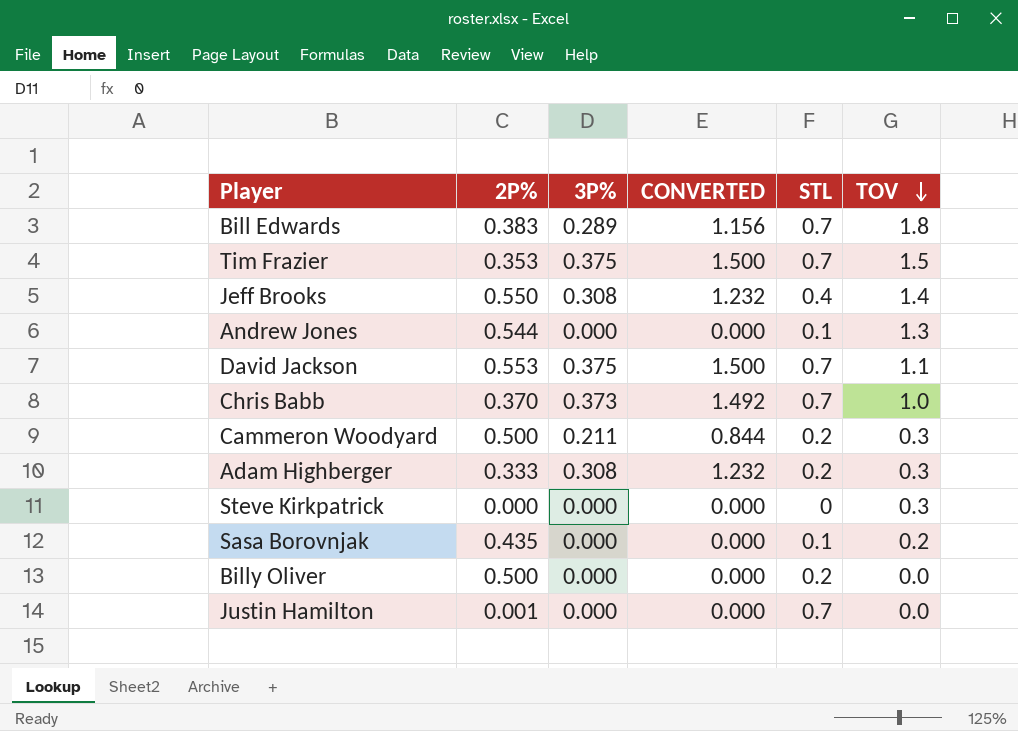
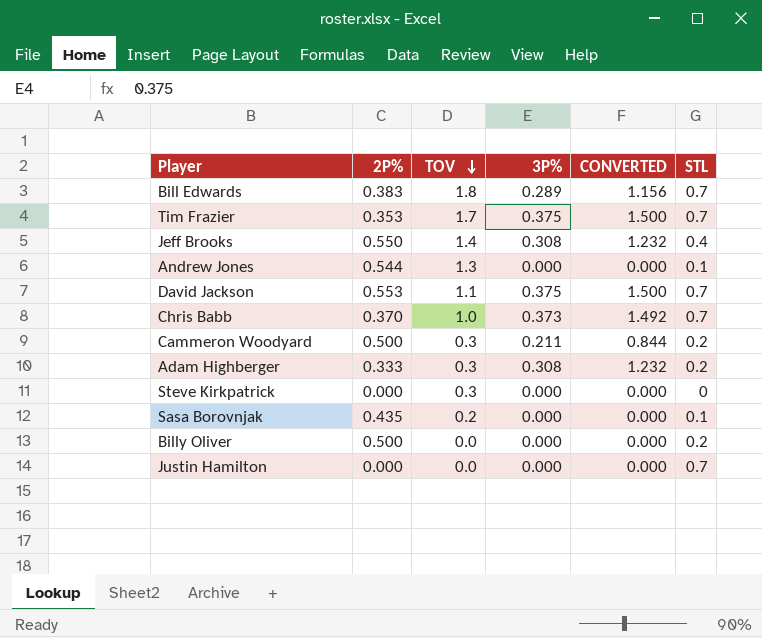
column TOV | position: 6 -> 3
Tim Frazier | TOV: 1.5 -> 1.7
Justin Hamilton | 2P%: 0.001 -> 0.000

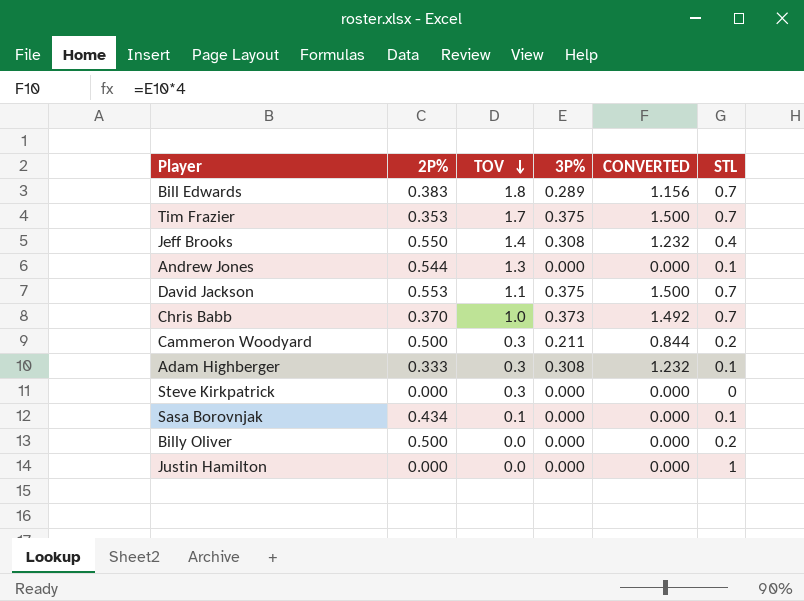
Adam Highberger | STL: 0.2 -> 0.1
Sasa Borovnjak | 2P%: 0.435 -> 0.434
Sasa Borovnjak | TOV: 0.2 -> 0.1
Justin Hamilton | STL: 0.7 -> 1

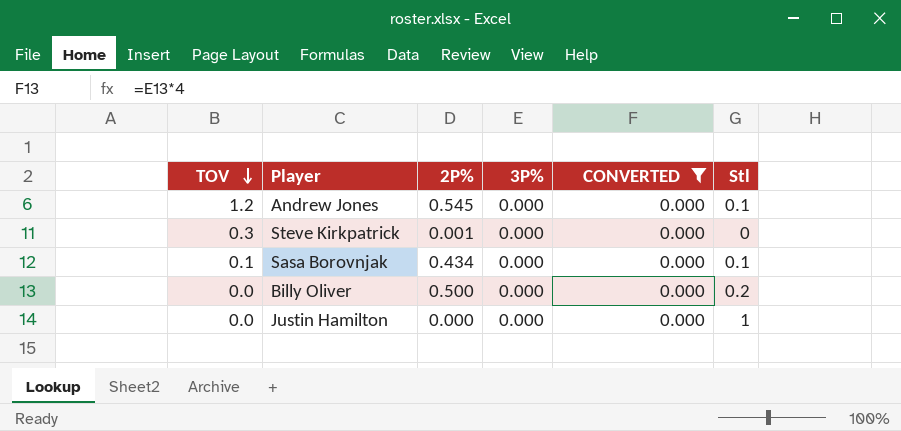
filter: none -> CONVERTED = 0.000
column TOV | position: 3 -> 1
column name: STL -> Stl
Andrew Jones | TOV: 1.3 -> 1.2
Andrew Jones | 2P%: 0.544 -> 0.545
Steve Kirkpatrick | 2P%: 0.000 -> 0.001

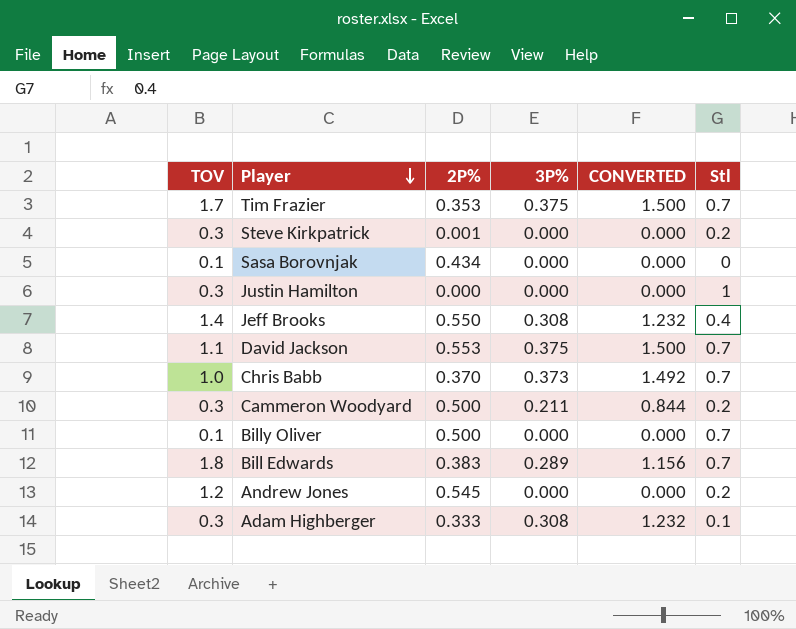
filter: CONVERTED = 0.000 -> none
row order: TOV descending -> Player descending
Steve Kirkpatrick | Stl: 0 -> 0.2
Sasa Borovnjak | Stl: 0.1 -> 0
Justin Hamilton | TOV: 0.0 -> 0.3
Billy Oliver | TOV: 0.0 -> 0.1
Billy Oliver | Stl: 0.2 -> 0.7
Andrew Jones | Stl: 0.1 -> 0.2

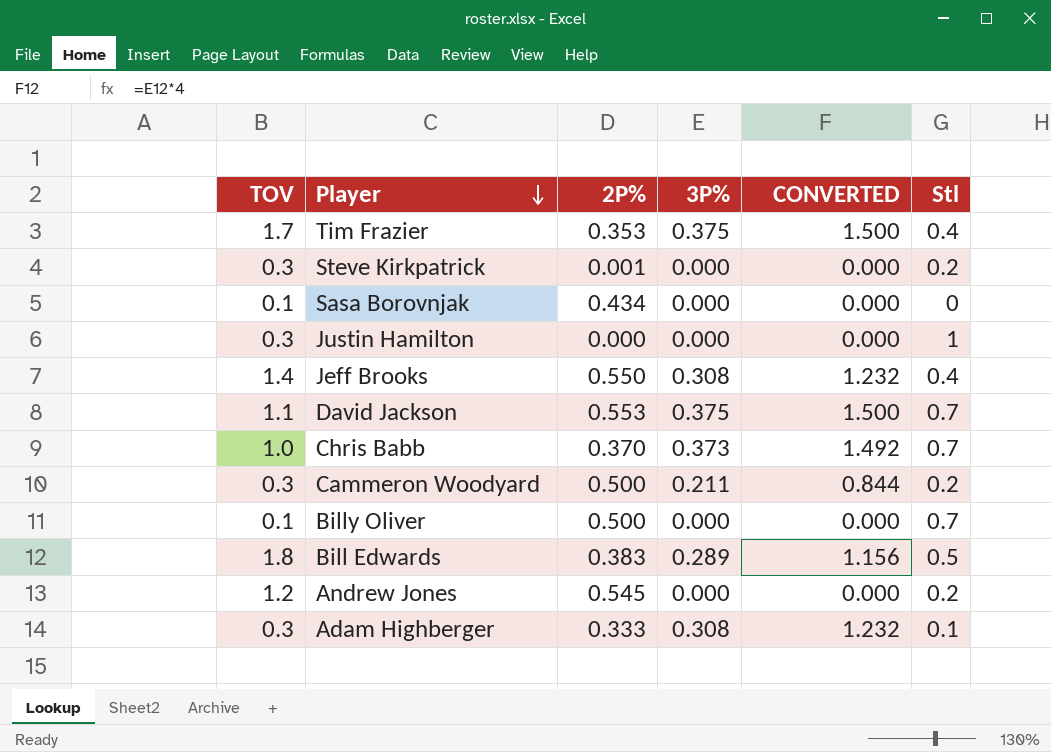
Tim Frazier | Stl: 0.7 -> 0.4
Bill Edwards | Stl: 0.7 -> 0.5

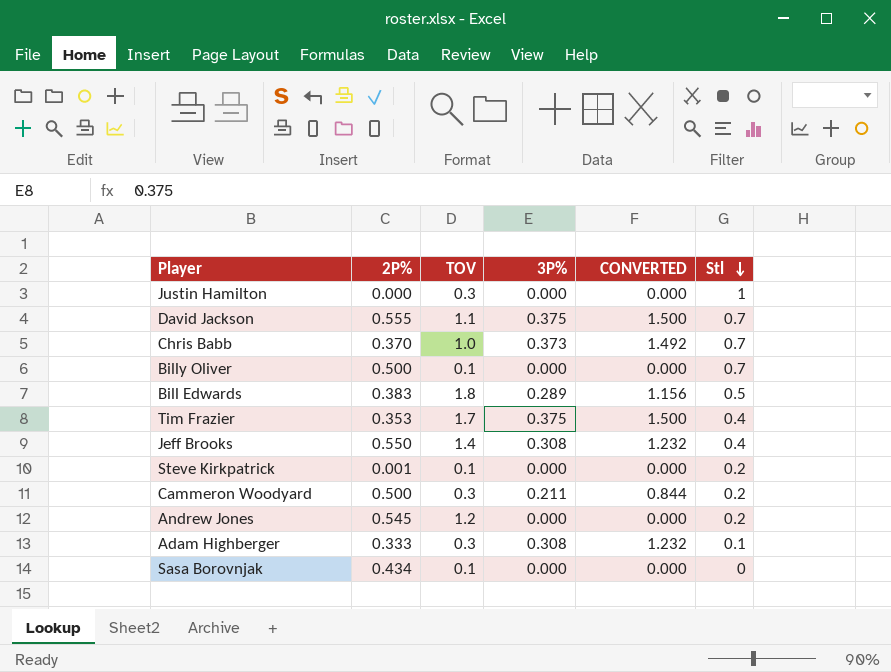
row order: Player descending -> Stl descending
column TOV | position: 1 -> 3
David Jackson | 2P%: 0.553 -> 0.555
Steve Kirkpatrick | TOV: 0.3 -> 0.1

